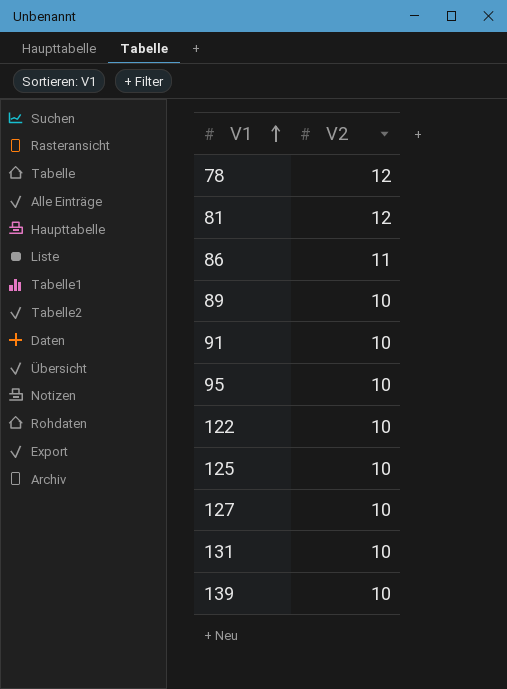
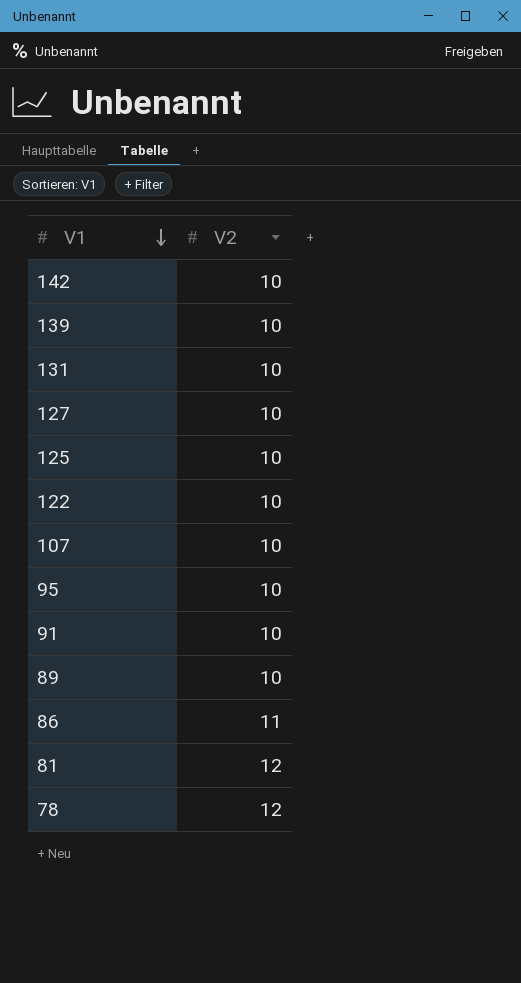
row order: V1 ascending -> V1 descending
row 142: none -> 10
row 107: none -> 10

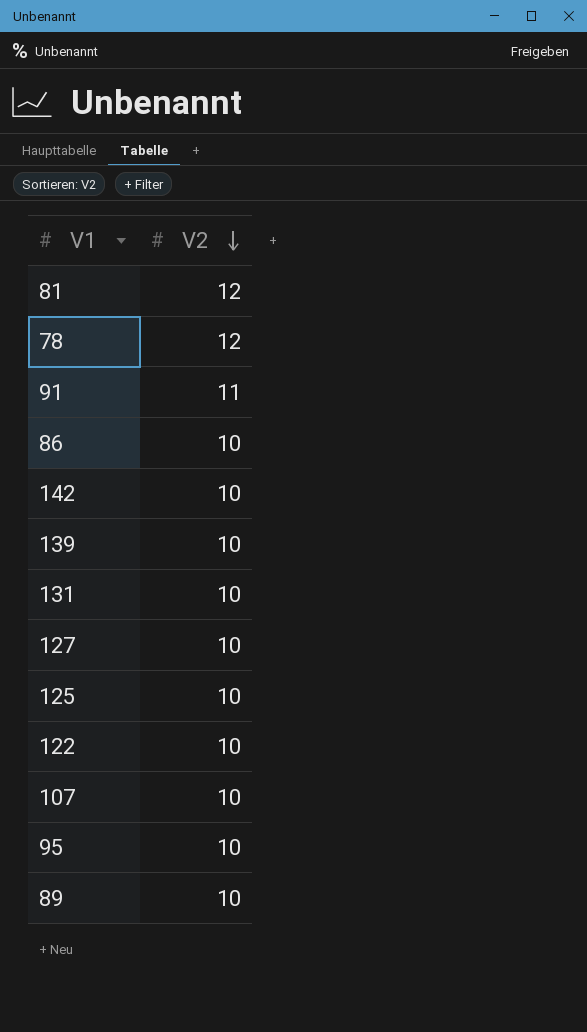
row order: V1 descending -> V2 descending
91 | V2: 10 -> 11
86 | V2: 11 -> 10

